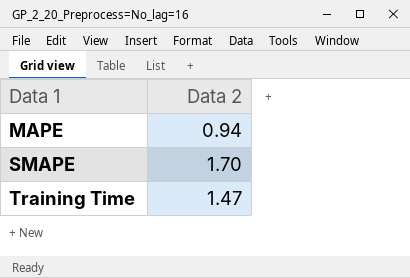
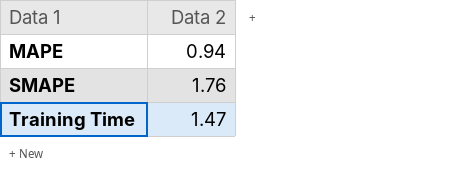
SMAPE | Data 2: 1.70 -> 1.76

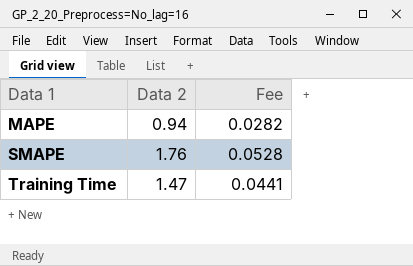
column Fee | formula: none -> [Data 2] * 0.03

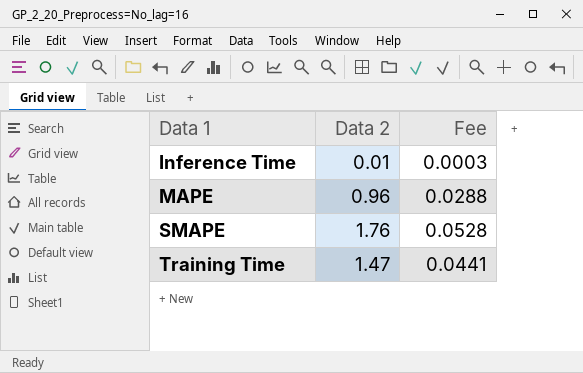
row Inference Time: none -> 0.01 | 0.0003
MAPE | Data 2: 0.94 -> 0.96
MAPE | Fee: 0.0282 -> 0.0288

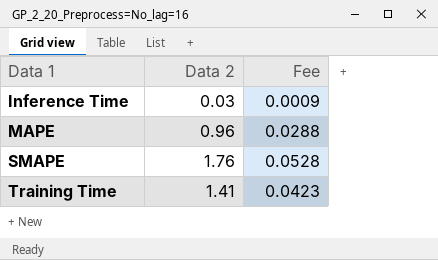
Inference Time | Data 2: 0.01 -> 0.03
Inference Time | Fee: 0.0003 -> 0.0009
Training Time | Data 2: 1.47 -> 1.41
Training Time | Fee: 0.0441 -> 0.0423

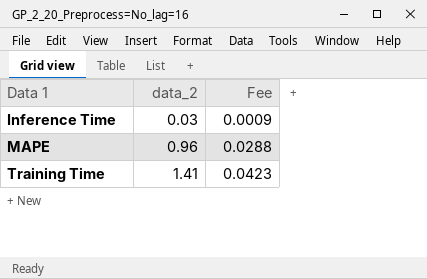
column name: Data 2 -> data_2
row SMAPE: 1.76 | 0.0528 -> none

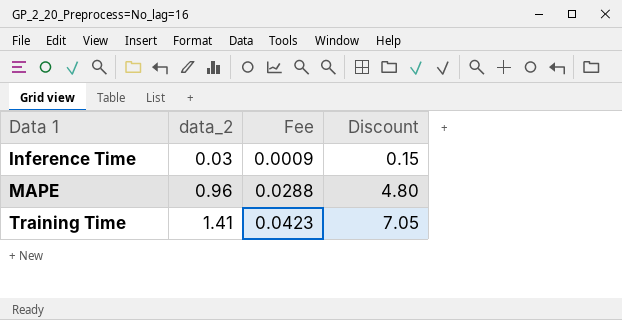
column Discount | formula: none -> [data_2] * 5

